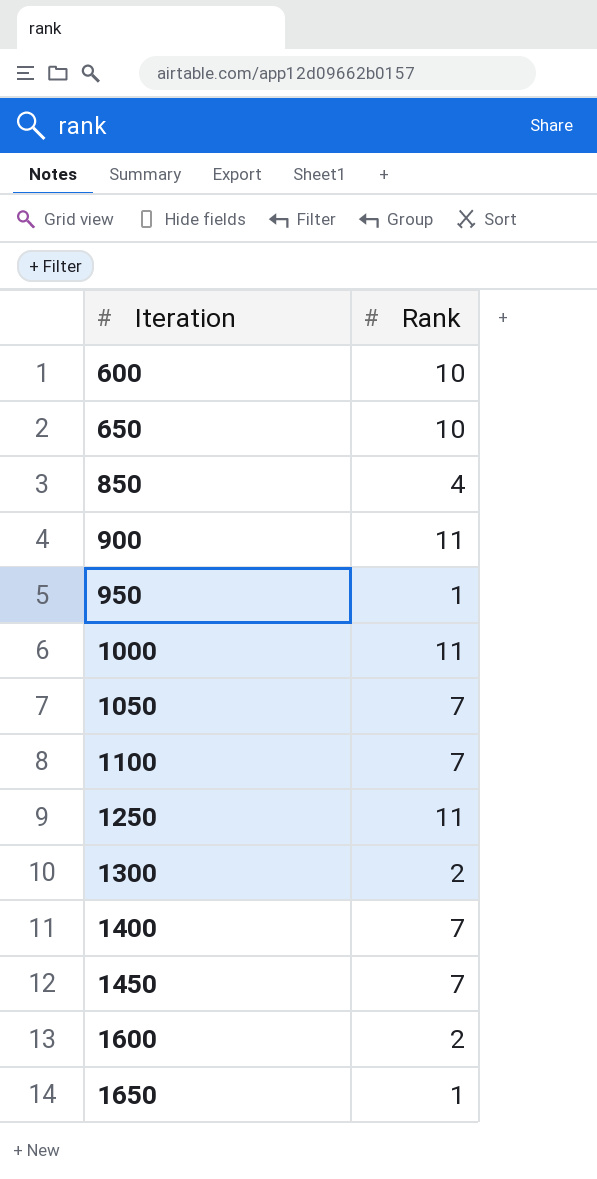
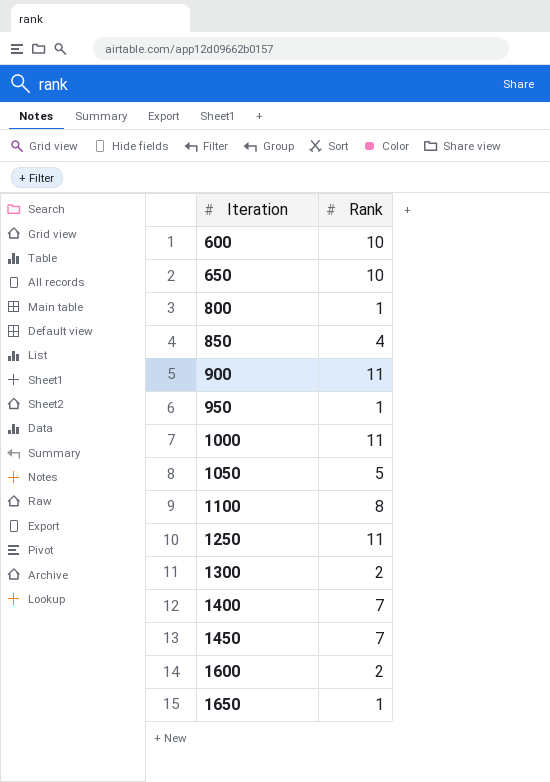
row 800: none -> 1
1050 | Rank: 7 -> 5
1100 | Rank: 7 -> 8

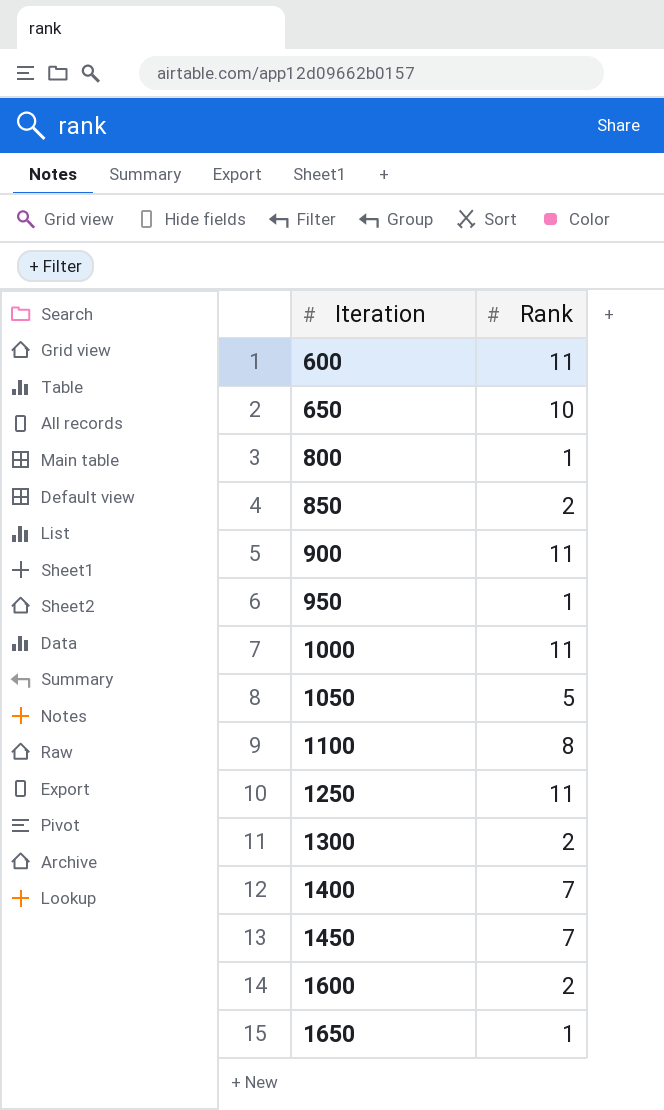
600 | Rank: 10 -> 11
850 | Rank: 4 -> 2

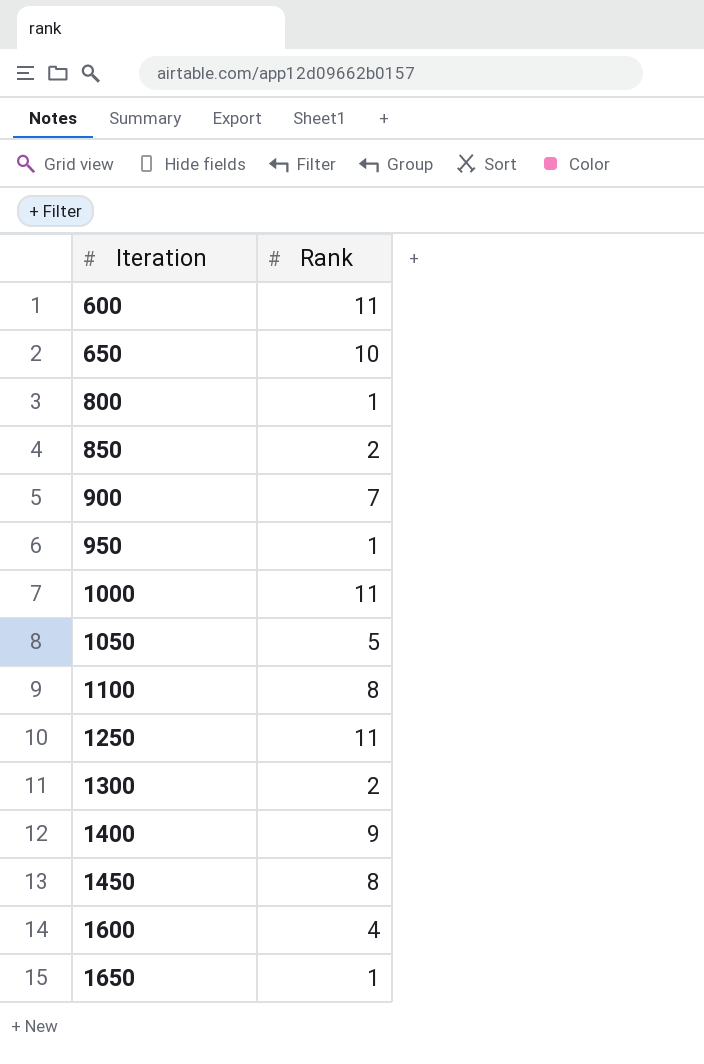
900 | Rank: 11 -> 7
1400 | Rank: 7 -> 9
1450 | Rank: 7 -> 8
1600 | Rank: 2 -> 4

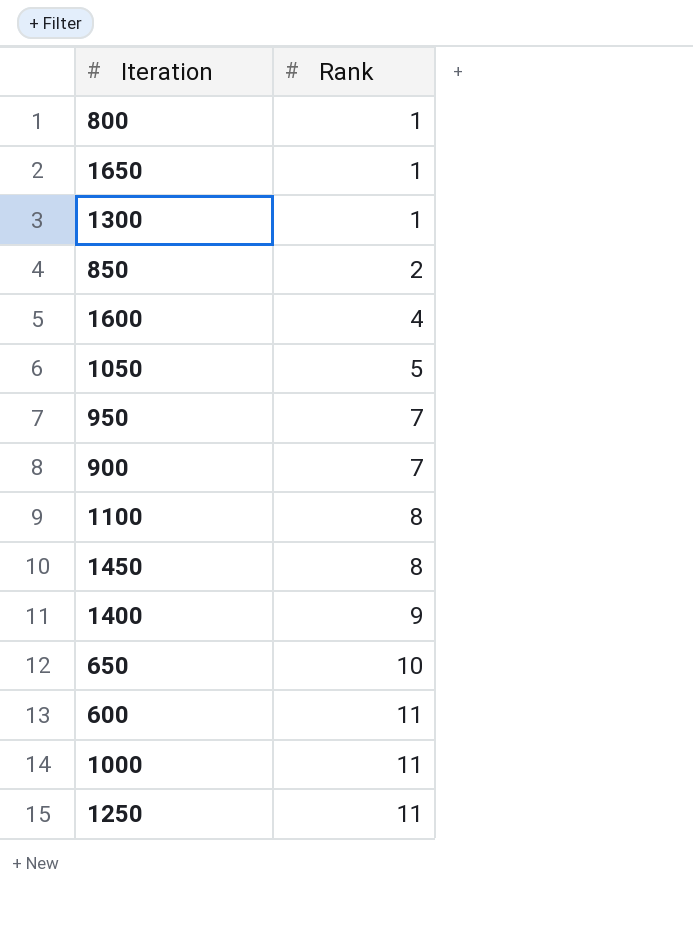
row order: Iteration ascending -> Rank ascending
1300 | Rank: 2 -> 1
950 | Rank: 1 -> 7

